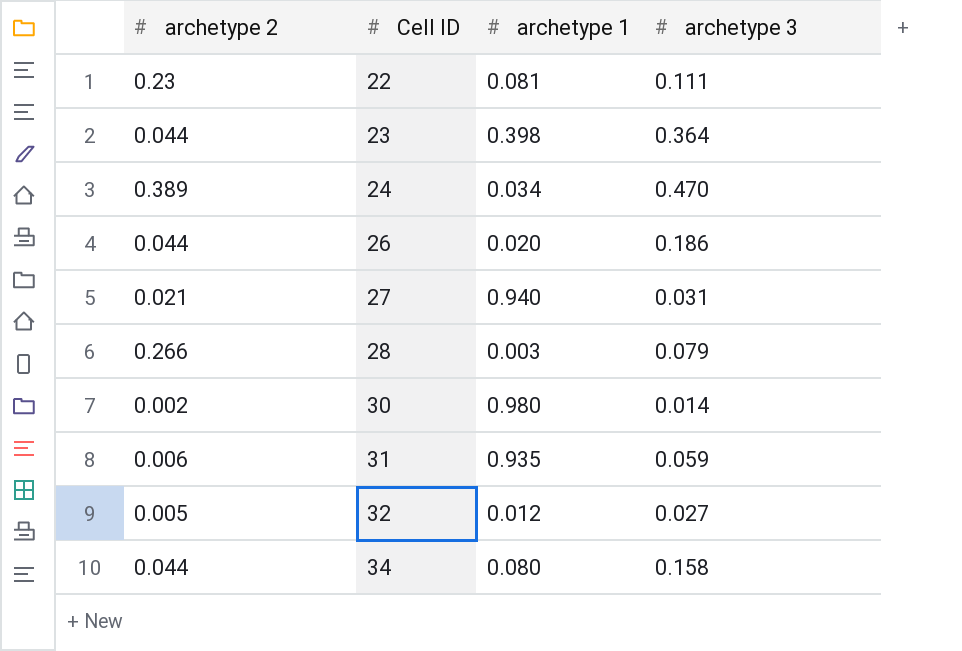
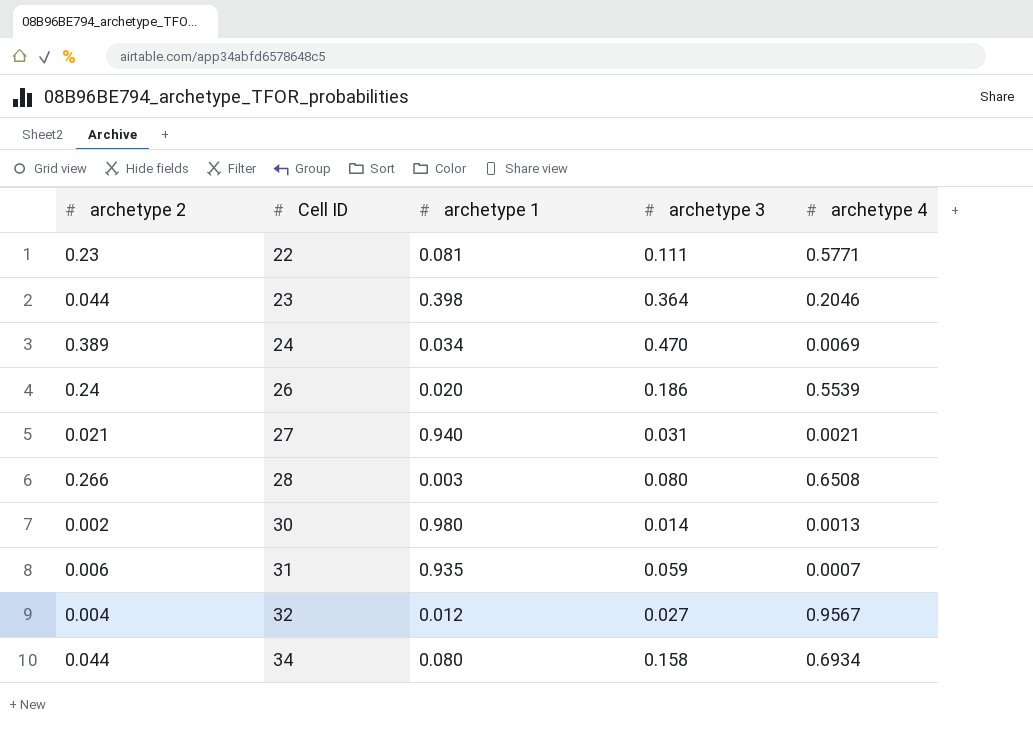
column archetype 4 | position: none -> 5
26 | archetype 2: 0.044 -> 0.24
28 | archetype 3: 0.079 -> 0.080
32 | archetype 2: 0.005 -> 0.004

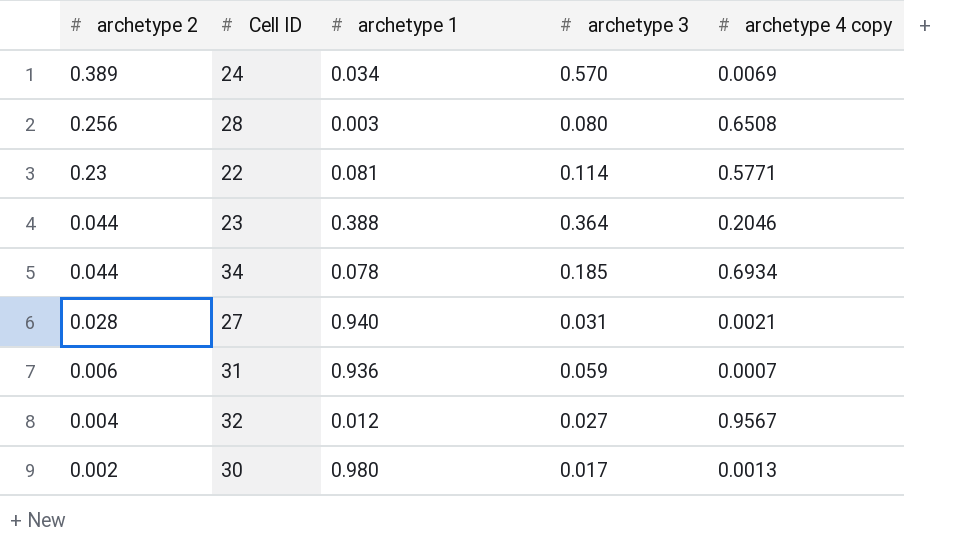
row order: Cell ID ascending -> archetype 2 descending
column name: archetype 4 -> archetype 4 copy
row 26: 0.24 | 0.020 | 0.186 | 0.5539 -> none
24 | archetype 3: 0.470 -> 0.570
28 | archetype 2: 0.266 -> 0.256
22 | archetype 3: 0.111 -> 0.114
23 | archetype 1: 0.398 -> 0.388
34 | archetype 1: 0.080 -> 0.078
34 | archetype 3: 0.158 -> 0.185
27 | archetype 2: 0.021 -> 0.028
31 | archetype 1: 0.935 -> 0.936
30 | archetype 3: 0.014 -> 0.017

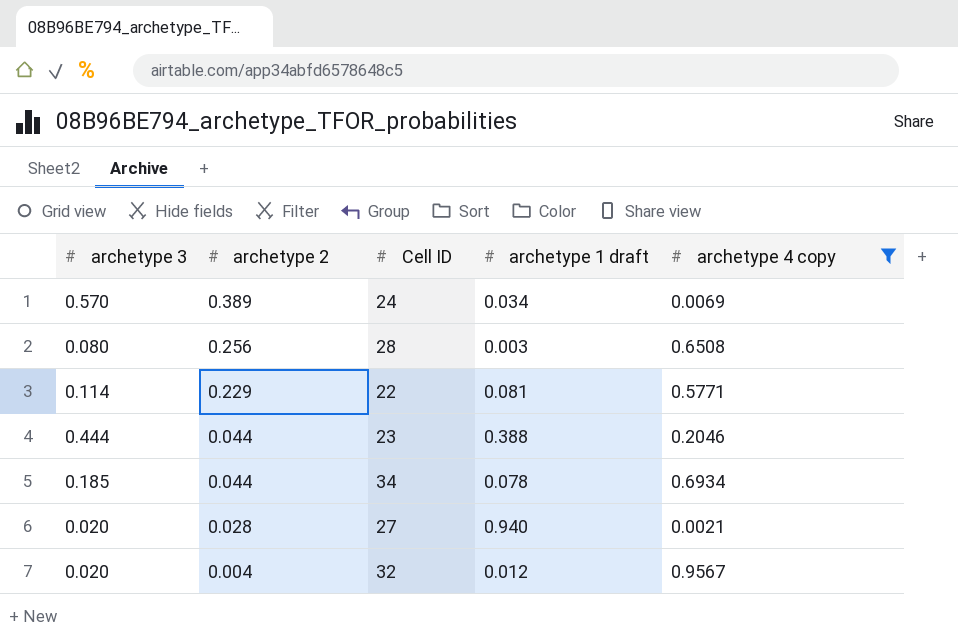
filter: none -> archetype 4 copy >= 0.0021
column archetype 3 | position: 4 -> 1
column name: archetype 1 -> archetype 1 draft
22 | archetype 2: 0.23 -> 0.229
23 | archetype 3: 0.364 -> 0.444
27 | archetype 3: 0.031 -> 0.020
32 | archetype 3: 0.027 -> 0.020

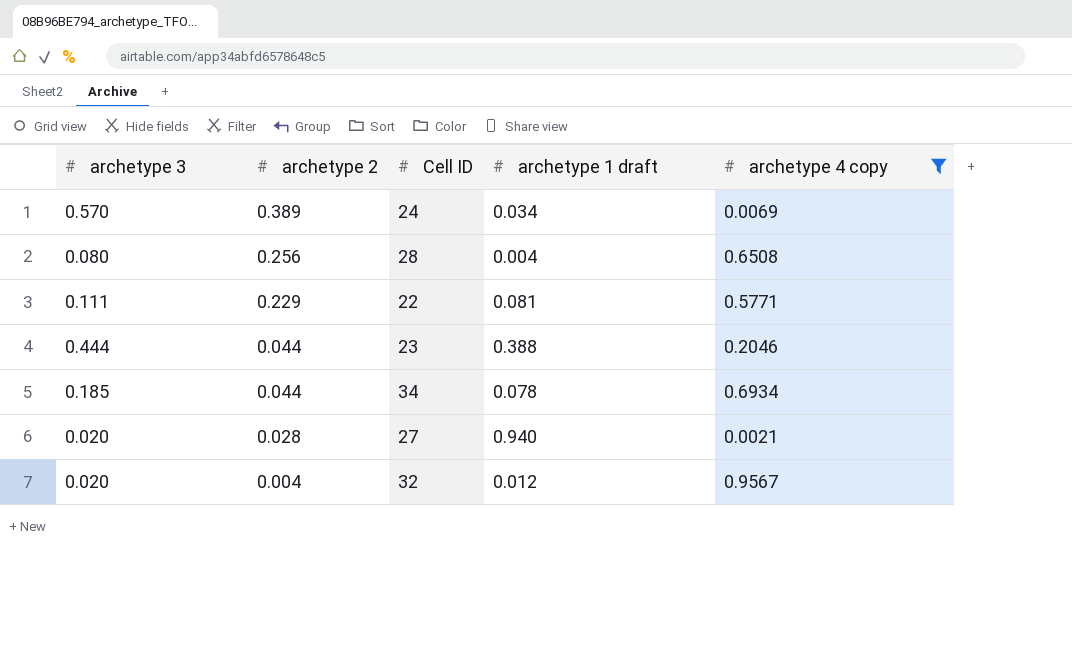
28 | archetype 1 draft: 0.003 -> 0.004
22 | archetype 3: 0.114 -> 0.111

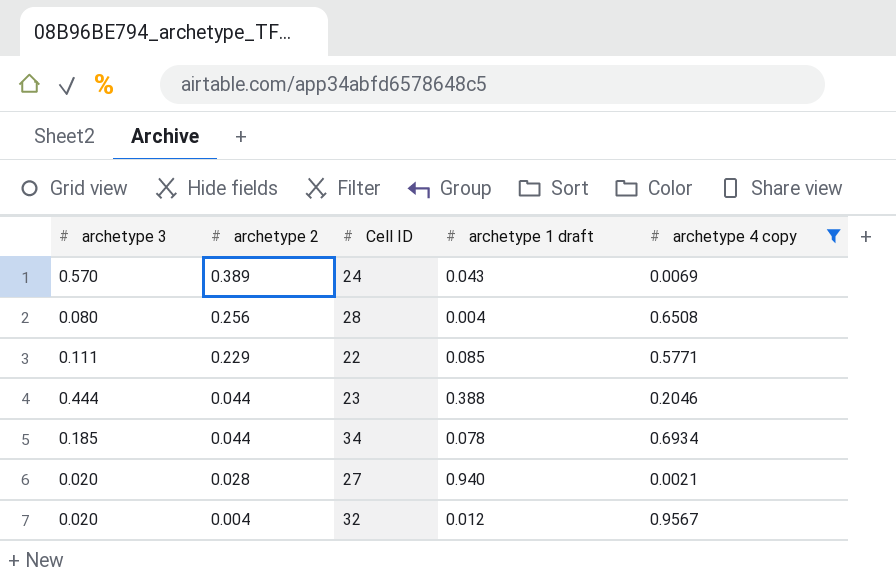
24 | archetype 1 draft: 0.034 -> 0.043
22 | archetype 1 draft: 0.081 -> 0.085

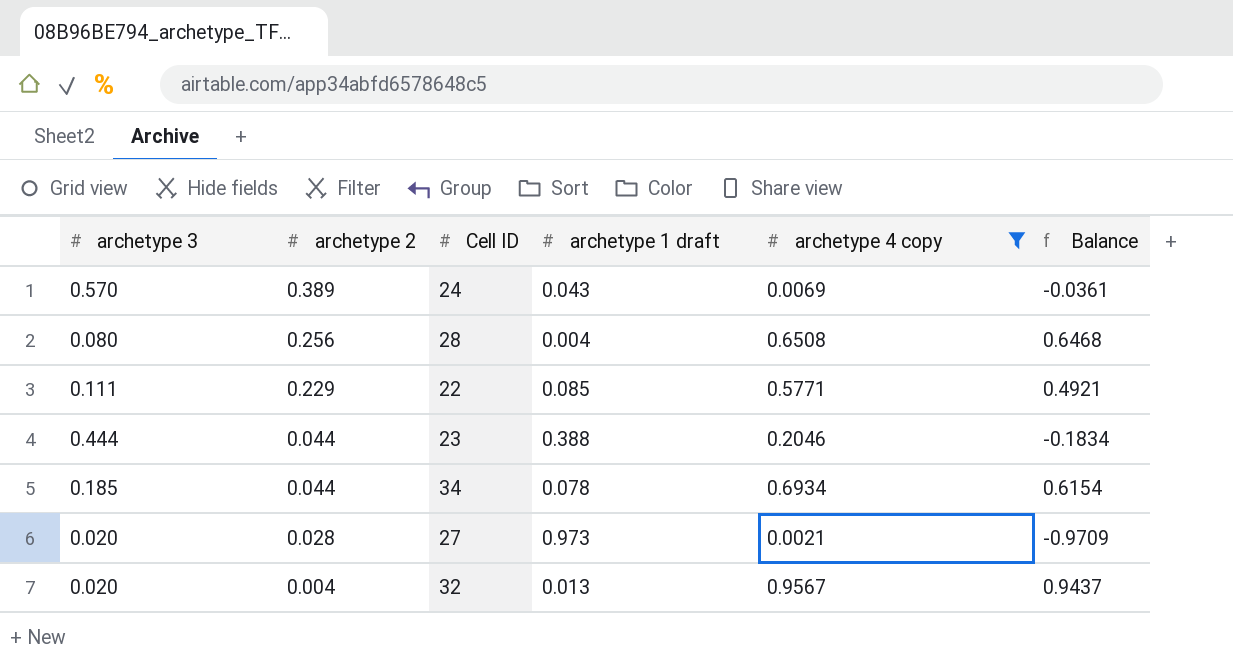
column Balance | formula: none -> [archetype 4 copy] - [archetype 1 draft]
27 | archetype 1 draft: 0.940 -> 0.973
32 | archetype 1 draft: 0.012 -> 0.013

